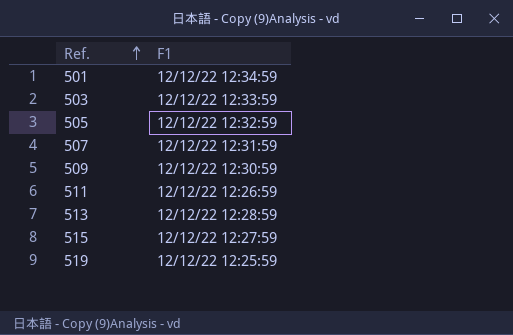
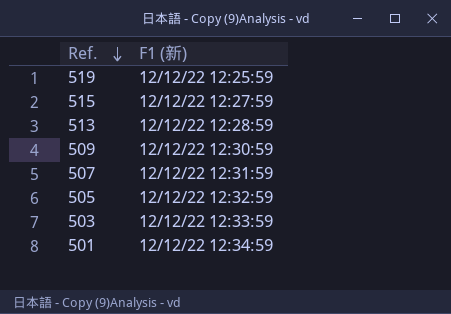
row order: Ref. ascending -> Ref. descending
column name: F1 -> F1 (新)
row 511: 12/12/22 12:26:59 -> none

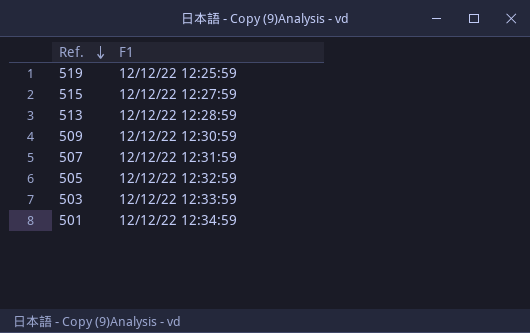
column name: F1 (新) -> F1

